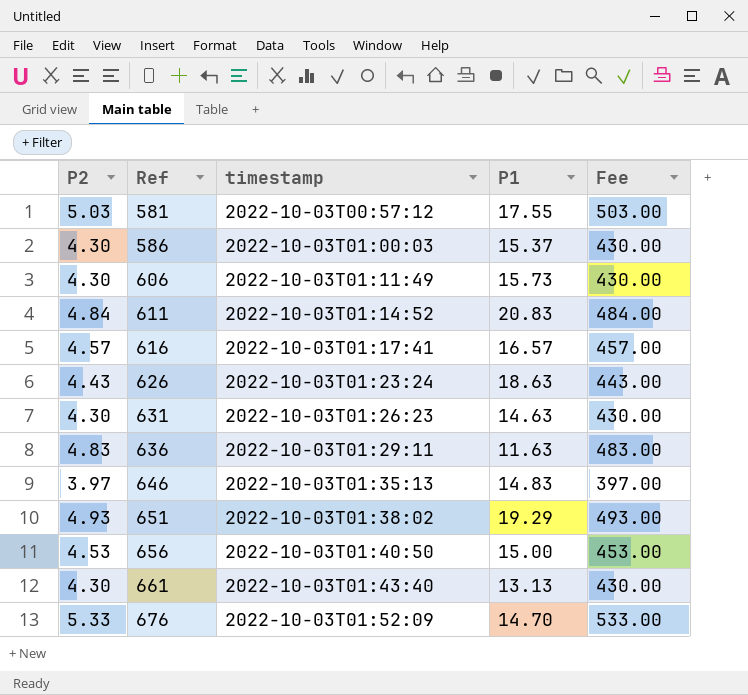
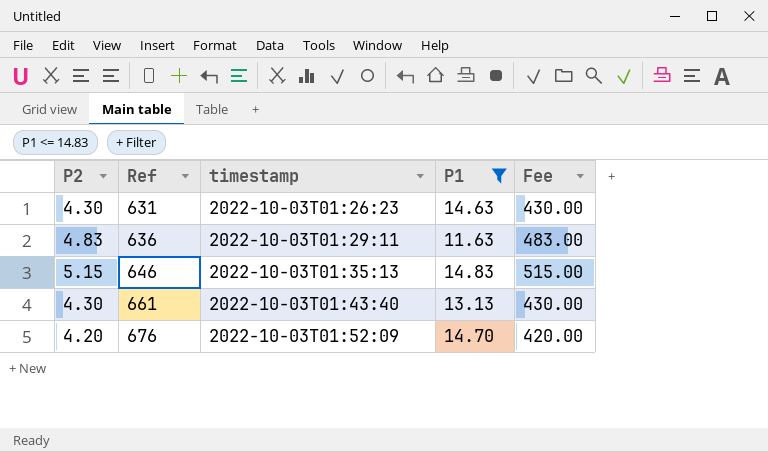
filter: none -> P1 <= 14.83
646 | P2: 3.97 -> 5.15
646 | Fee: 397.00 -> 515.00
676 | P2: 5.33 -> 4.20
676 | Fee: 533.00 -> 420.00

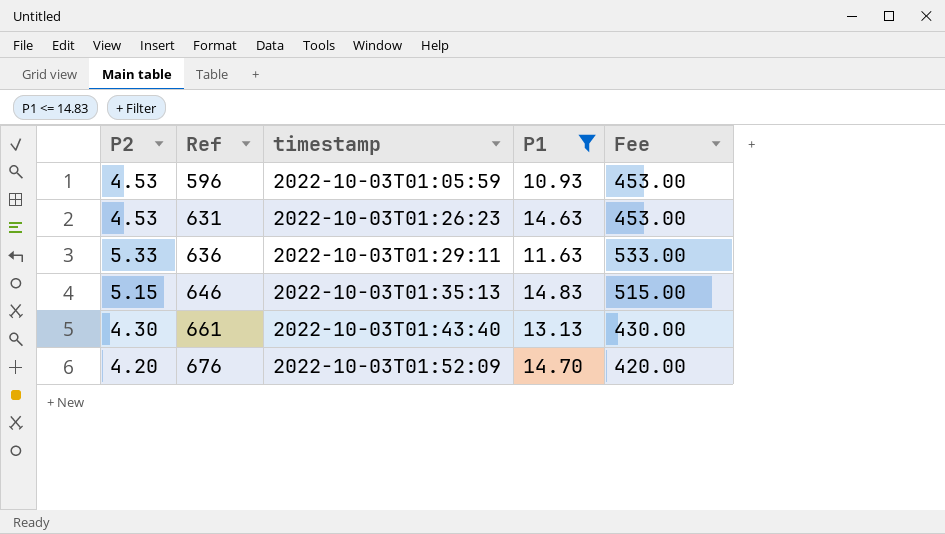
row 596: none -> 4.53 | 2022-10-03T01:05:59 | 10.93 | 453.00
631 | P2: 4.30 -> 4.53
631 | Fee: 430.00 -> 453.00
636 | P2: 4.83 -> 5.33
636 | Fee: 483.00 -> 533.00

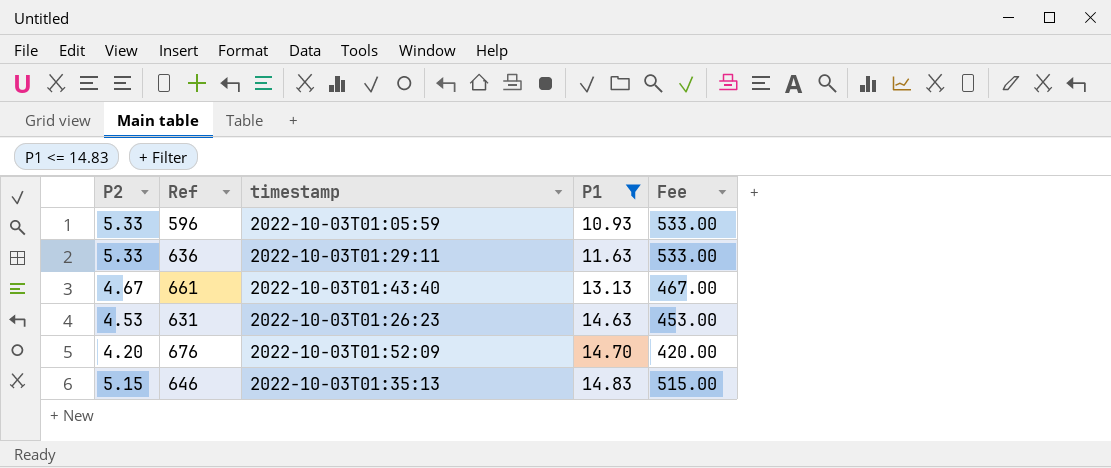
row order: Ref ascending -> P1 ascending
596 | P2: 4.53 -> 5.33
596 | Fee: 453.00 -> 533.00
661 | P2: 4.30 -> 4.67
661 | Fee: 430.00 -> 467.00

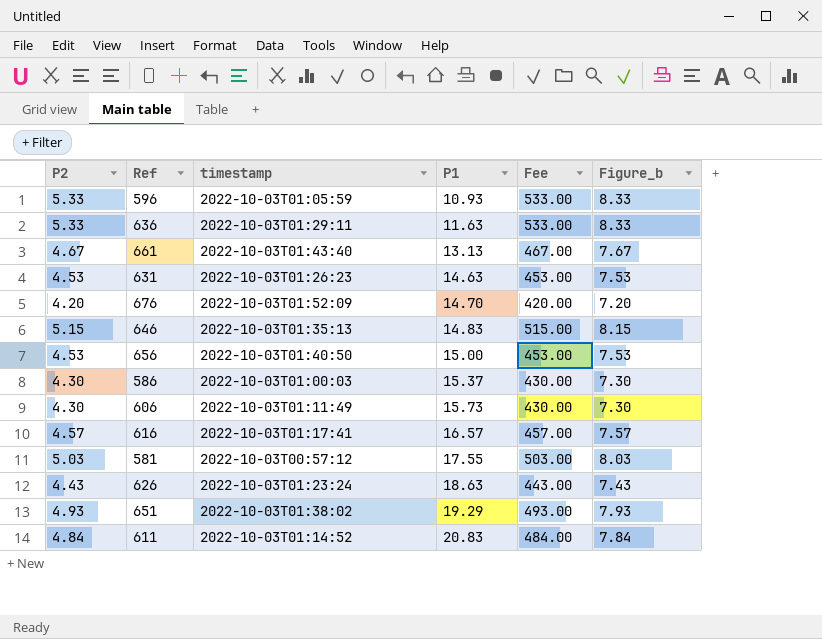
filter: P1 <= 14.83 -> none
column Figure_b | formula: none -> [P2] + 3

